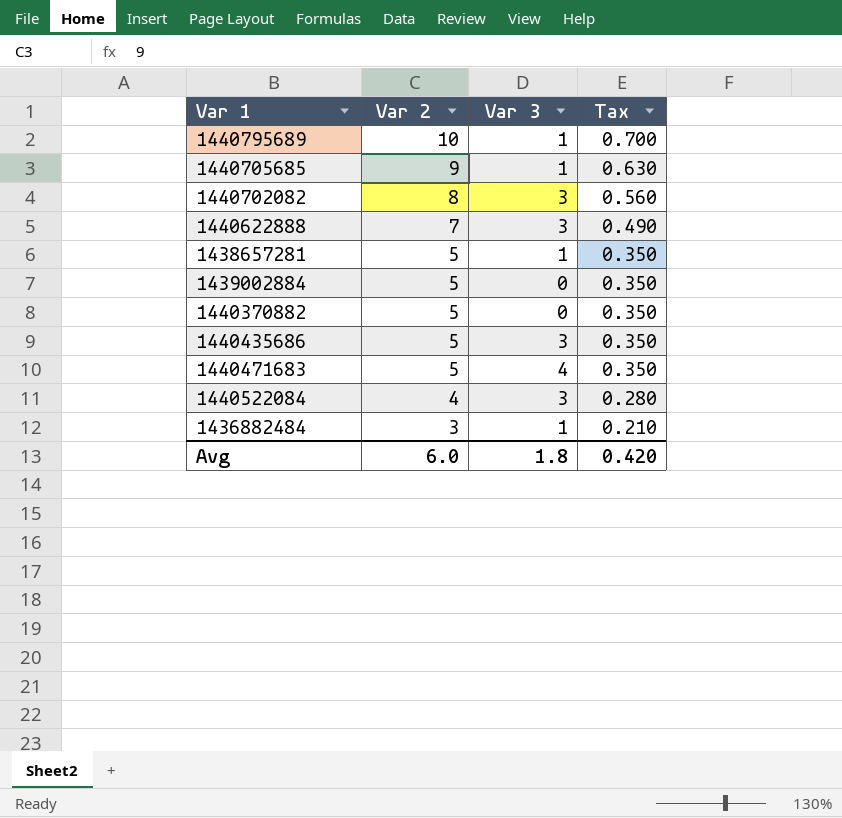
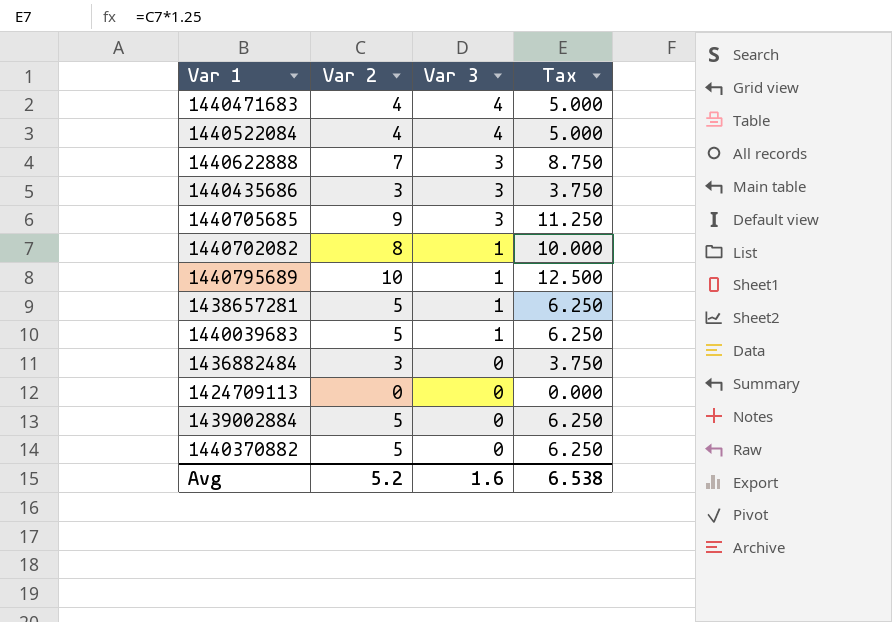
row order: Var 2 descending -> Var 3 descending
column Tax | formula: [Var 2] * 0.07 -> [Var 2] * 1.25
1440471683 | Var 2: 5 -> 4
1440522084 | Var 3: 3 -> 4
1440435686 | Var 2: 5 -> 3
1440705685 | Var 3: 1 -> 3
1440702082 | Var 3: 3 -> 1
row 1440039683: none -> 5 | 1 | 6.250
1436882484 | Var 3: 1 -> 0
row 1424709113: none -> 0 | 0 | 0.000
Avg | Var 2: 6.0 -> 5.2
Avg | Var 3: 1.8 -> 1.6
Avg | Tax: 0.420 -> 6.538

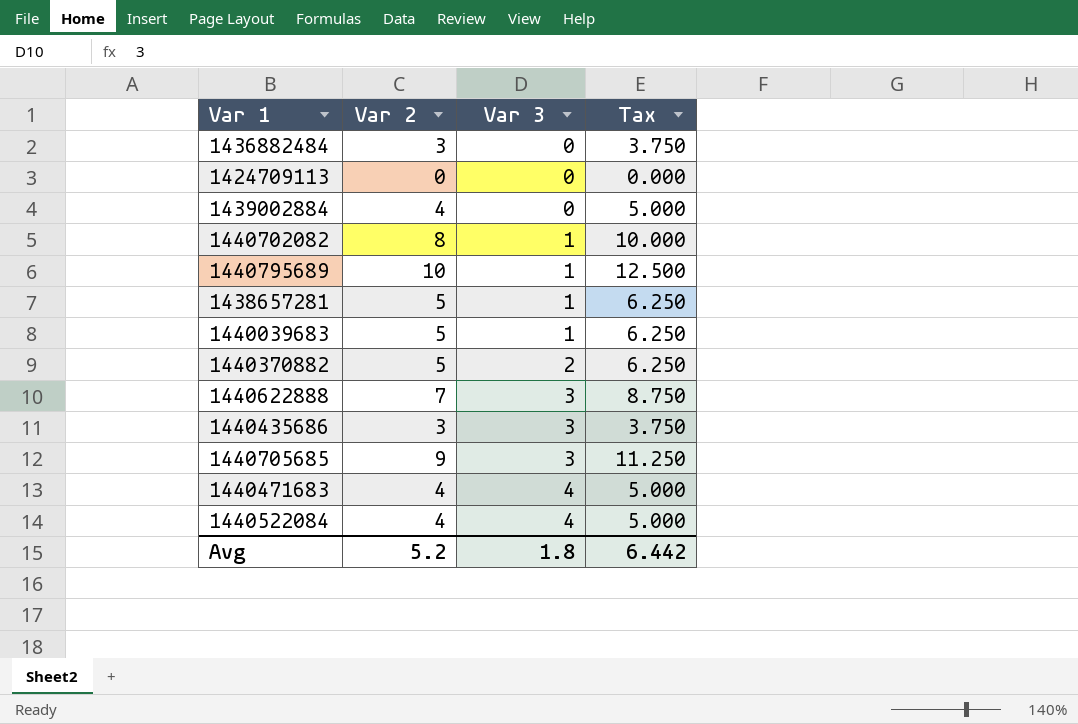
row order: Var 3 descending -> Var 3 ascending
1439002884 | Var 2: 5 -> 4
1439002884 | Tax: 6.250 -> 5.000
1440370882 | Var 3: 0 -> 2
Avg | Var 3: 1.6 -> 1.8
Avg | Tax: 6.538 -> 6.442

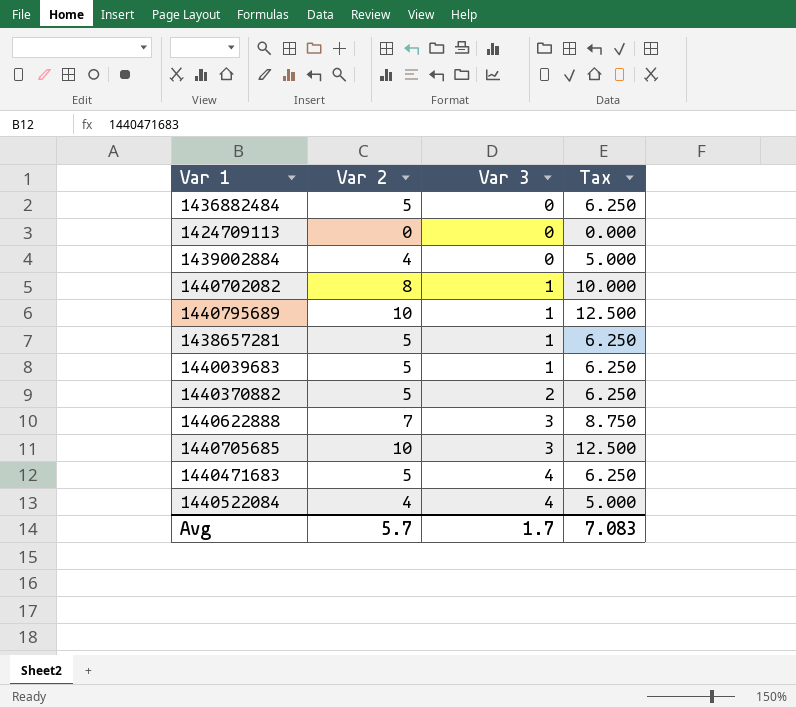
row 1440435686: 3 | 3 | 3.750 -> none
1436882484 | Var 2: 3 -> 5
1436882484 | Tax: 3.750 -> 6.250
1440705685 | Var 2: 9 -> 10
1440705685 | Tax: 11.250 -> 12.500
1440471683 | Var 2: 4 -> 5
1440471683 | Tax: 5.000 -> 6.250
Avg | Var 2: 5.2 -> 5.7
Avg | Var 3: 1.8 -> 1.7
Avg | Tax: 6.442 -> 7.083

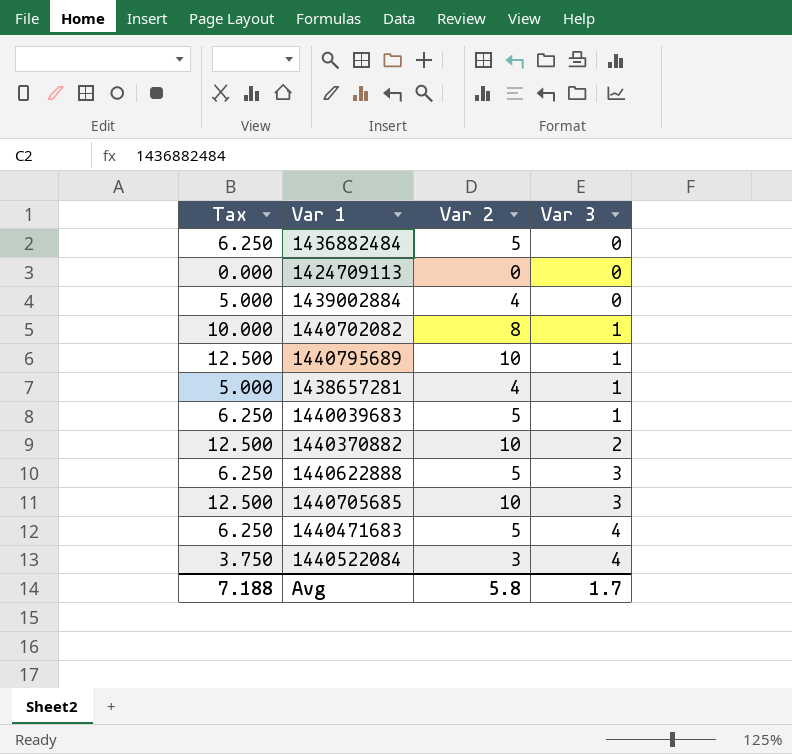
column Tax | position: 4 -> 1
1438657281 | Tax: 6.250 -> 5.000
1438657281 | Var 2: 5 -> 4
1440370882 | Tax: 6.250 -> 12.500
1440370882 | Var 2: 5 -> 10
1440622888 | Tax: 8.750 -> 6.250
1440622888 | Var 2: 7 -> 5
1440522084 | Tax: 5.000 -> 3.750
1440522084 | Var 2: 4 -> 3
Avg | Tax: 7.083 -> 7.188
Avg | Var 2: 5.7 -> 5.8

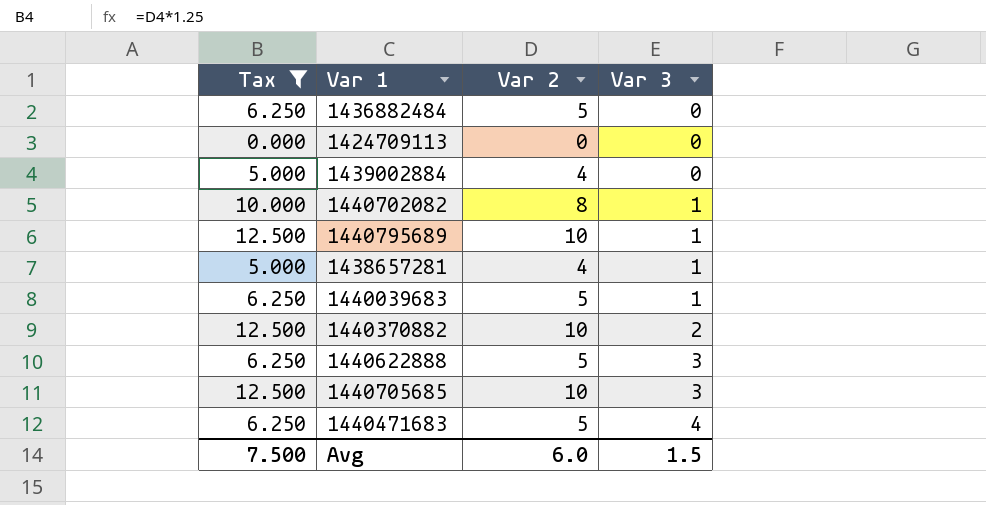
filter: none -> Tax != 3.750
Avg | Tax: 7.188 -> 7.500
Avg | Var 2: 5.8 -> 6.0
Avg | Var 3: 1.7 -> 1.5

